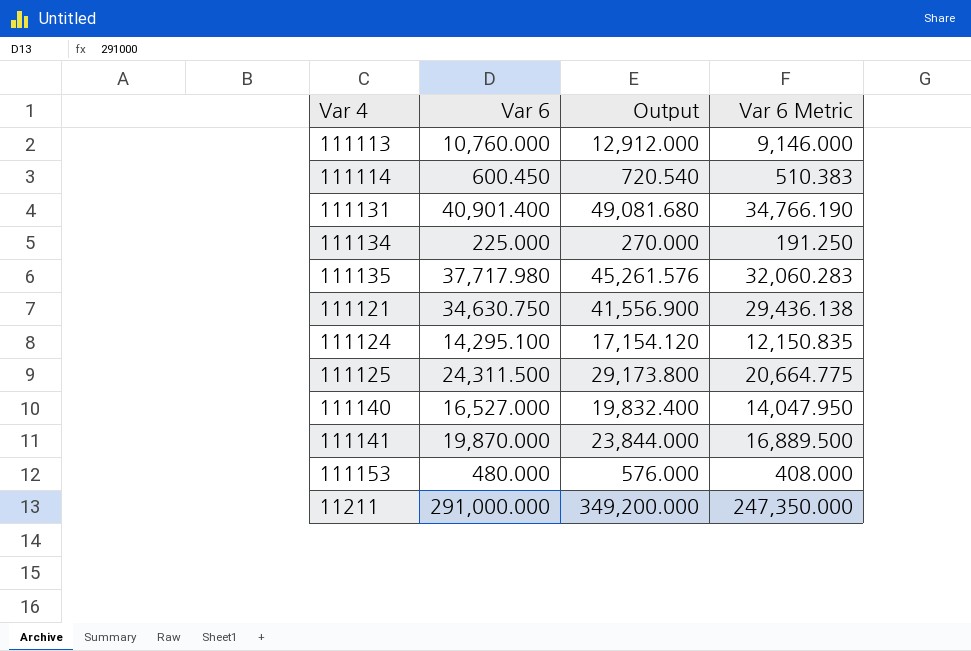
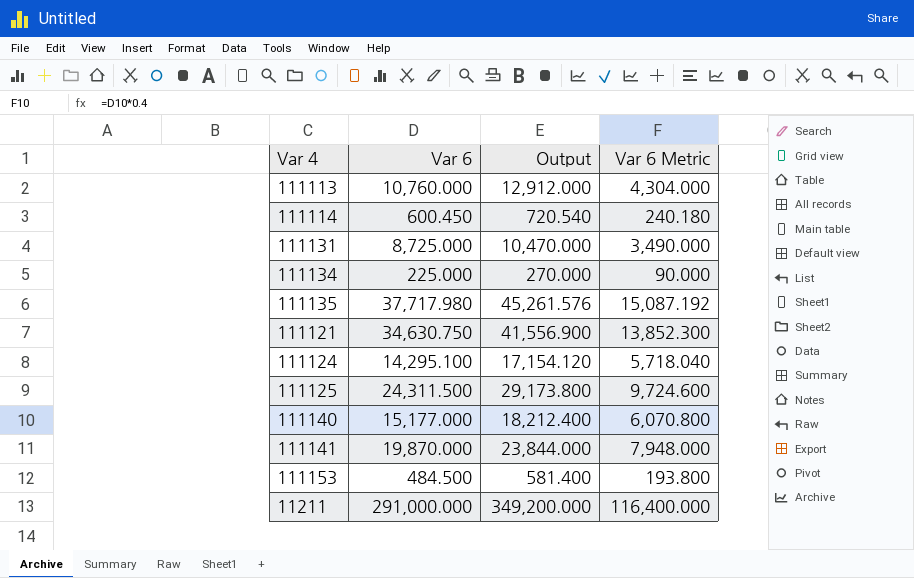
column Var 6 Metric | formula: [Var 6] * 0.85 -> [Var 6] * 0.4
111131 | Var 6: 40,901.400 -> 8,725.000
111131 | Output: 49,081.680 -> 10,470.000
111140 | Var 6: 16,527.000 -> 15,177.000
111140 | Output: 19,832.400 -> 18,212.400
111153 | Var 6: 480.000 -> 484.500
111153 | Output: 576.000 -> 581.400

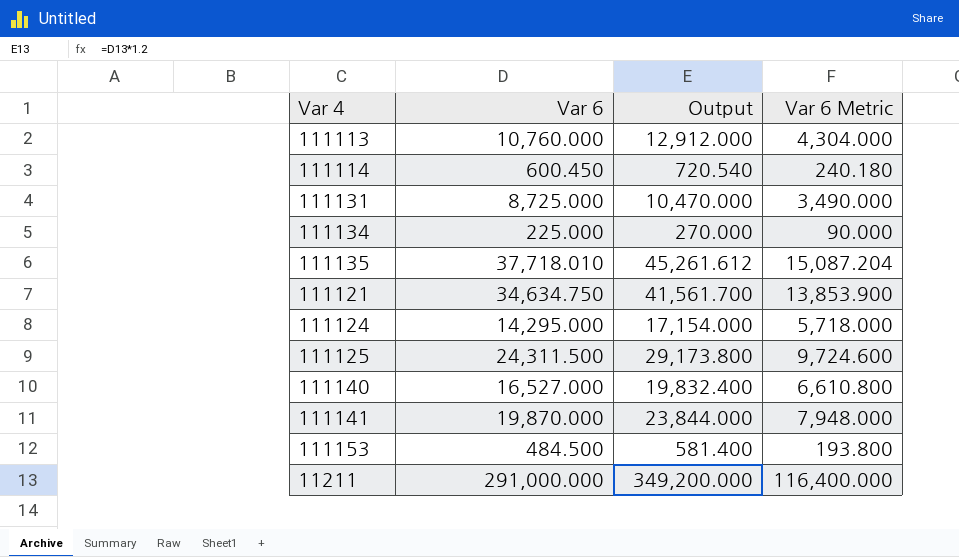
111135 | Var 6: 37,717.980 -> 37,718.010
111135 | Output: 45,261.576 -> 45,261.612
111135 | Var 6 Metric: 15,087.192 -> 15,087.204
111121 | Var 6: 34,630.750 -> 34,634.750
111121 | Output: 41,556.900 -> 41,561.700
111121 | Var 6 Metric: 13,852.300 -> 13,853.900
111124 | Var 6: 14,295.100 -> 14,295.000
111124 | Output: 17,154.120 -> 17,154.000
111124 | Var 6 Metric: 5,718.040 -> 5,718.000
111140 | Var 6: 15,177.000 -> 16,527.000
111140 | Output: 18,212.400 -> 19,832.400
111140 | Var 6 Metric: 6,070.800 -> 6,610.800

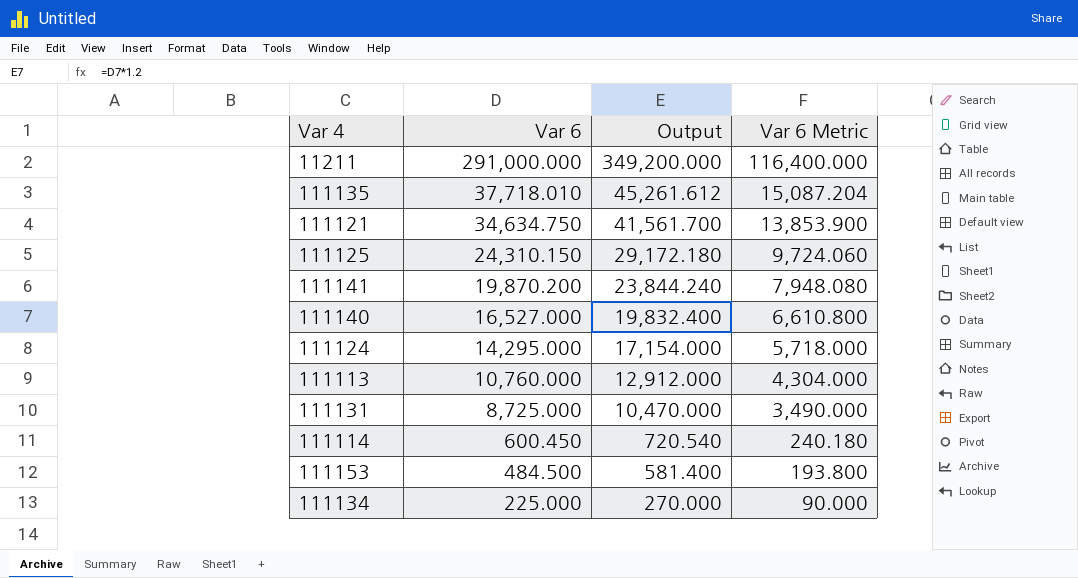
row order: none -> Var 6 descending
111125 | Var 6: 24,311.500 -> 24,310.150
111125 | Output: 29,173.800 -> 29,172.180
111125 | Var 6 Metric: 9,724.600 -> 9,724.060
111141 | Var 6: 19,870.000 -> 19,870.200
111141 | Output: 23,844.000 -> 23,844.240
111141 | Var 6 Metric: 7,948.000 -> 7,948.080

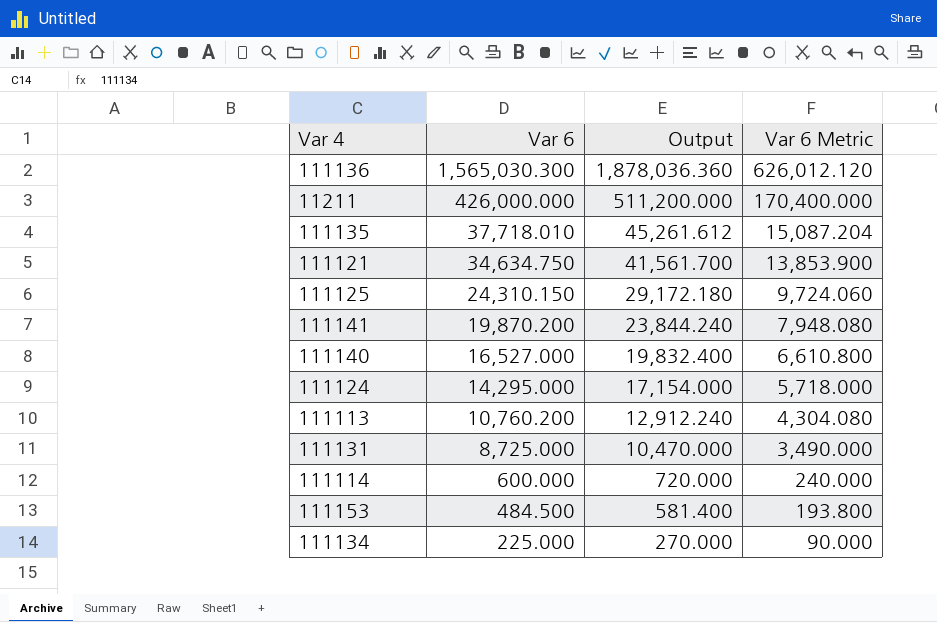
row 111136: none -> 1,565,030.300 | 1,878,036.360 | 626,012.120
11211 | Var 6: 291,000.000 -> 426,000.000
11211 | Output: 349,200.000 -> 511,200.000
11211 | Var 6 Metric: 116,400.000 -> 170,400.000
111113 | Var 6: 10,760.000 -> 10,760.200
111113 | Output: 12,912.000 -> 12,912.240
111113 | Var 6 Metric: 4,304.000 -> 4,304.080
111114 | Var 6: 600.450 -> 600.000
111114 | Output: 720.540 -> 720.000
111114 | Var 6 Metric: 240.180 -> 240.000

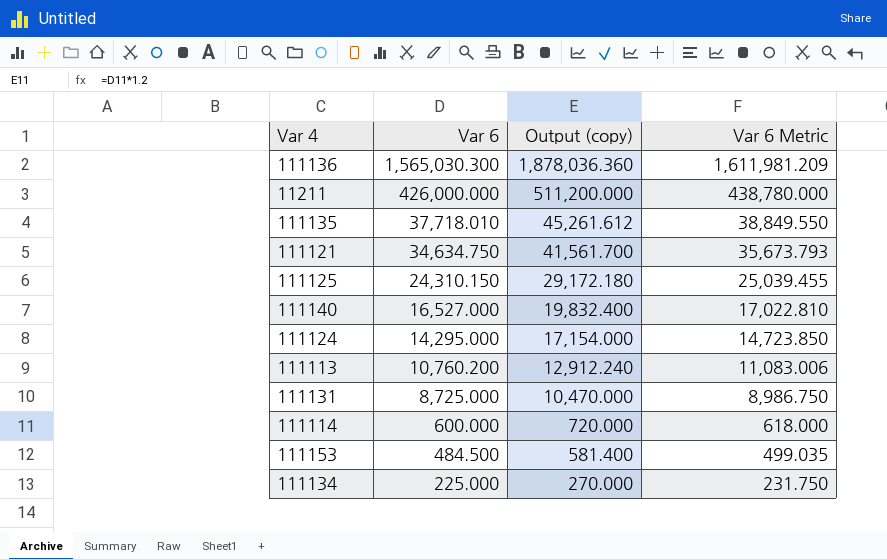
column name: Output -> Output (copy)
column Var 6 Metric | formula: [Var 6] * 0.4 -> [Var 6] * 1.03
row 111141: 19,870.200 | 23,844.240 | 7,948.080 -> none

